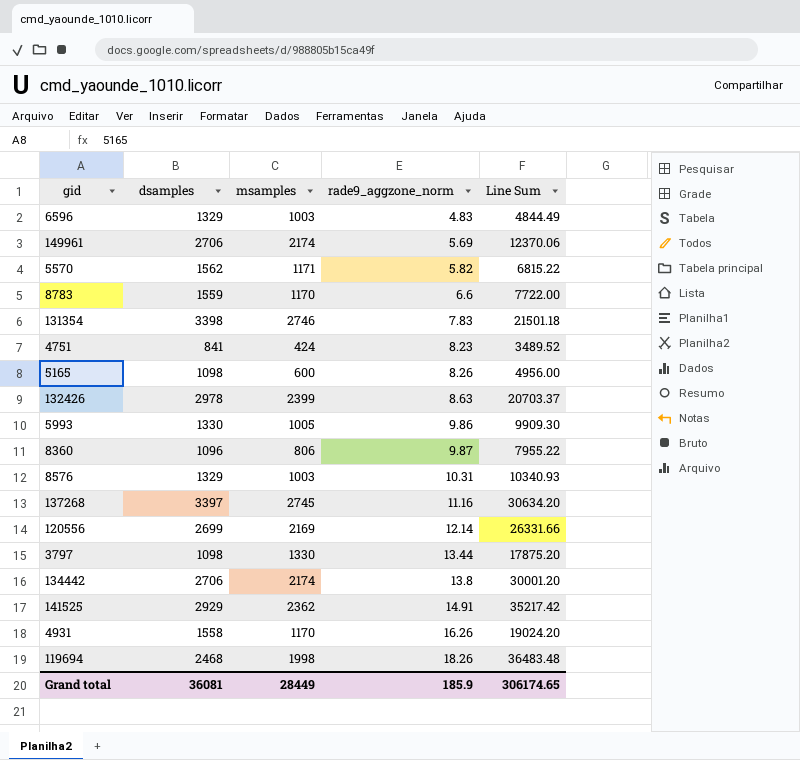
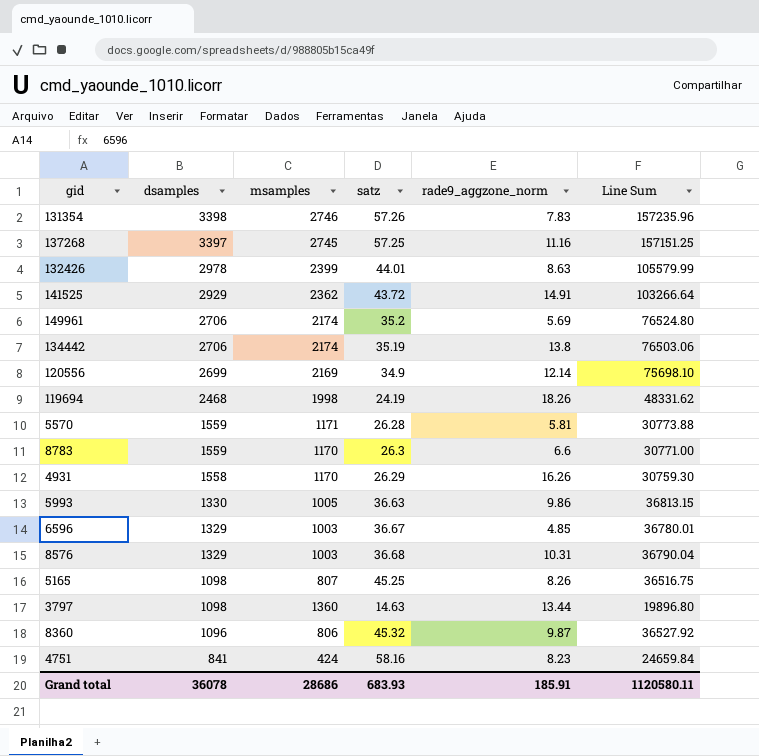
row order: rade9_aggzone_norm ascending -> dsamples descending
column satz | position: none -> 4
column Line Sum | formula: [msamples] * [rade9_aggzone_norm] -> [msamples] * [satz]
5570 | dsamples: 1562 -> 1559
5570 | rade9_aggzone_norm: 5.82 -> 5.81
6596 | rade9_aggzone_norm: 4.83 -> 4.85
5165 | msamples: 600 -> 807
3797 | msamples: 1330 -> 1360
Grand total | dsamples: 36081 -> 36078
Grand total | msamples: 28449 -> 28686
Grand total | rade9_aggzone_norm: 185.9 -> 185.91
Grand total | Line Sum: 306174.65 -> 1120580.11

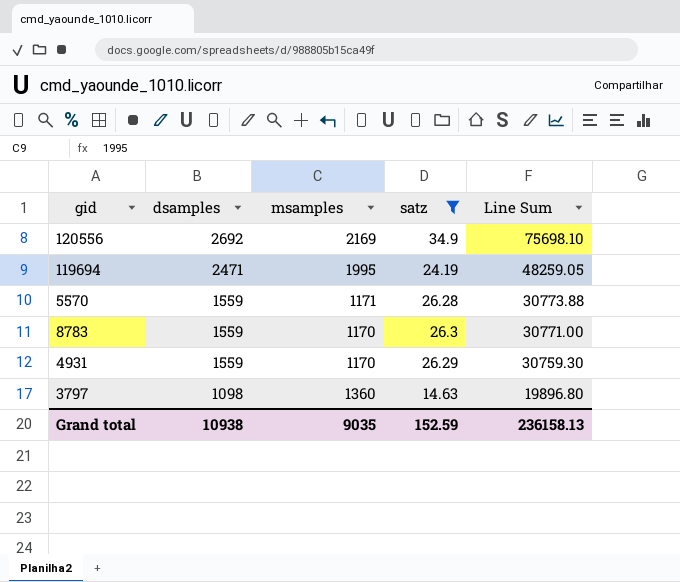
filter: none -> satz <= 34.9
column rade9_aggzone_norm | position: 5 -> none
120556 | dsamples: 2699 -> 2692
119694 | dsamples: 2468 -> 2471
119694 | msamples: 1998 -> 1995
119694 | Line Sum: 48331.62 -> 48259.05
4931 | dsamples: 1558 -> 1559
Grand total | dsamples: 36078 -> 10938
Grand total | msamples: 28686 -> 9035
Grand total | satz: 683.93 -> 152.59
Grand total | Line Sum: 1120580.11 -> 236158.13

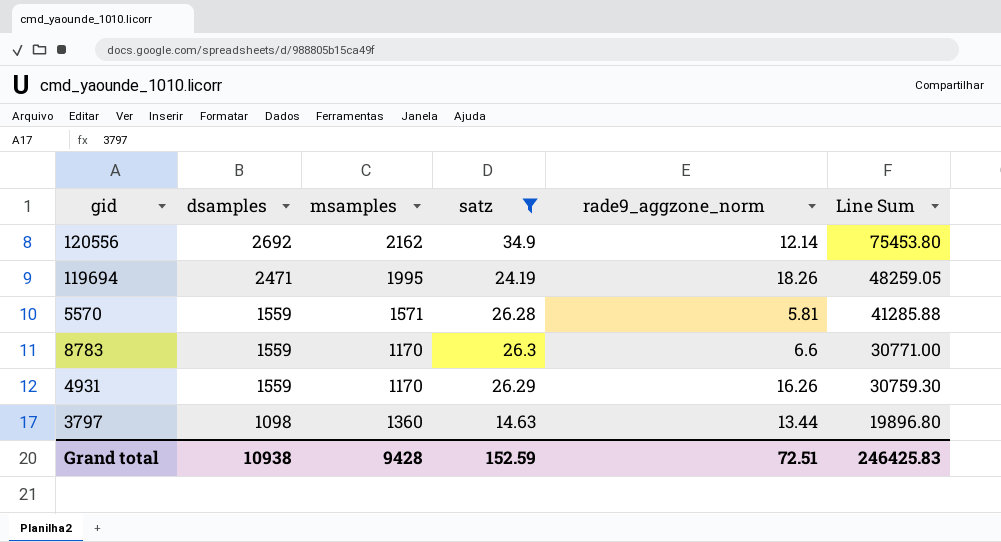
column rade9_aggzone_norm | position: none -> 5
120556 | msamples: 2169 -> 2162
120556 | Line Sum: 75698.10 -> 75453.80
5570 | msamples: 1171 -> 1571
5570 | Line Sum: 30773.88 -> 41285.88
Grand total | msamples: 9035 -> 9428
Grand total | Line Sum: 236158.13 -> 246425.83

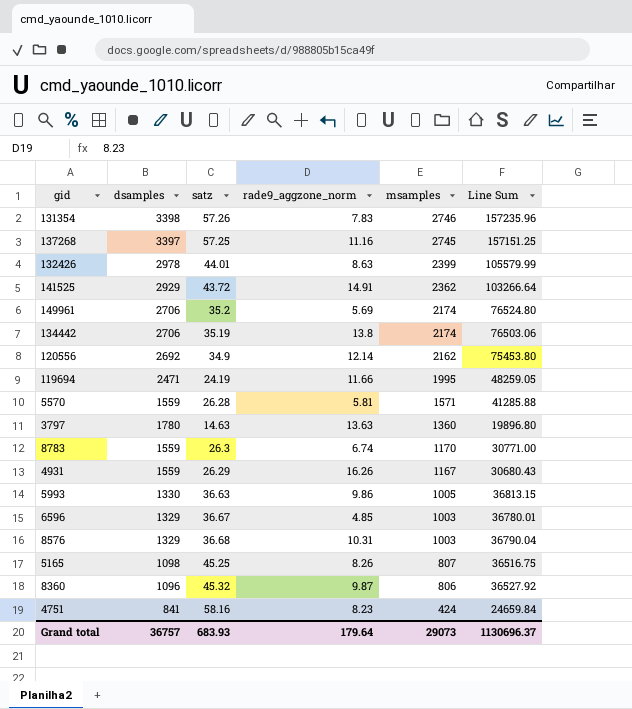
filter: satz <= 34.9 -> none
row order: dsamples descending -> msamples descending
column msamples | position: 3 -> 5
119694 | rade9_aggzone_norm: 18.26 -> 11.66
3797 | dsamples: 1098 -> 1780
3797 | rade9_aggzone_norm: 13.44 -> 13.63
8783 | rade9_aggzone_norm: 6.6 -> 6.74
4931 | msamples: 1170 -> 1167
4931 | Line Sum: 30759.30 -> 30680.43
Grand total | dsamples: 10938 -> 36757
Grand total | satz: 152.59 -> 683.93
Grand total | rade9_aggzone_norm: 72.51 -> 179.64
Grand total | msamples: 9428 -> 29073
Grand total | Line Sum: 246425.83 -> 1130696.37

